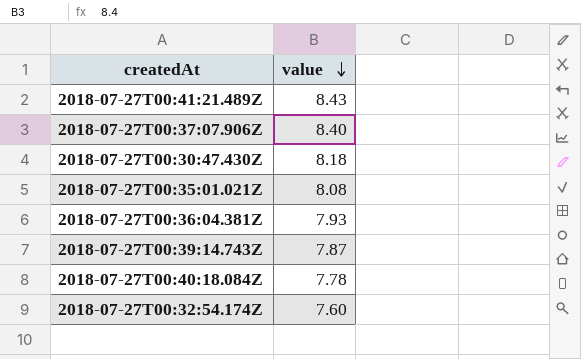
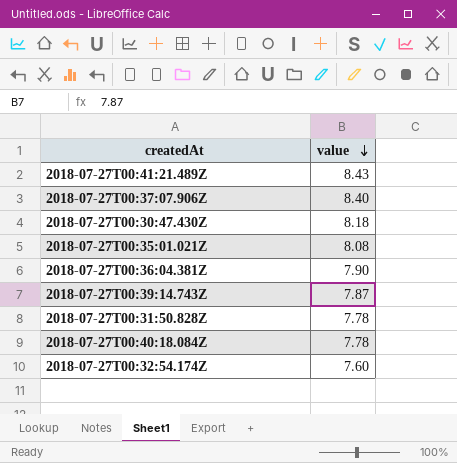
2018-07-27T00:36:04.381Z | value: 7.93 -> 7.90
row 2018-07-27T00:31:50.828Z: none -> 7.78

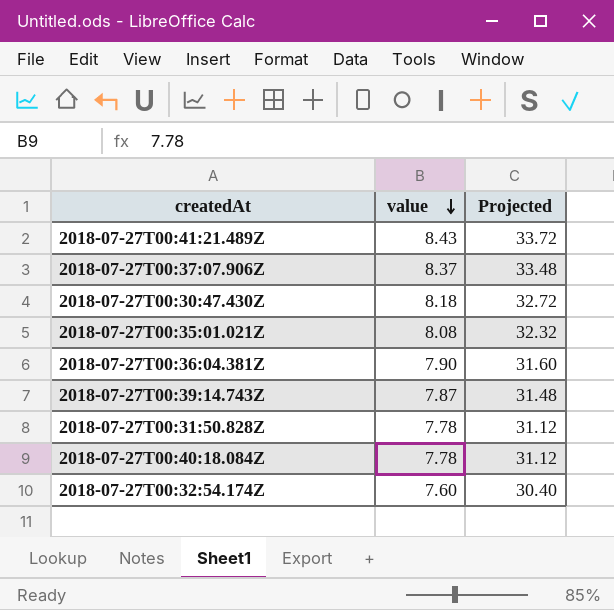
column Projected | formula: none -> [value] * 4
2018-07-27T00:37:07.906Z | value: 8.40 -> 8.37

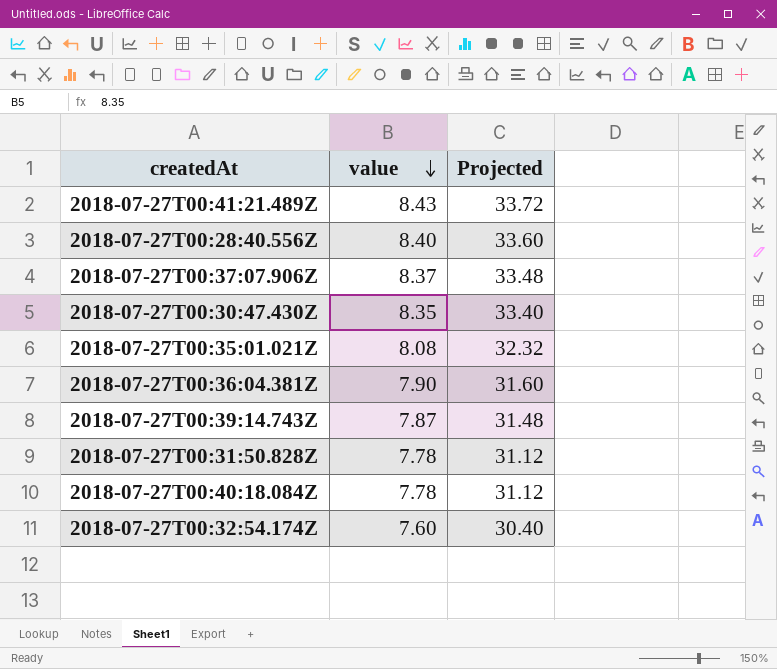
row 2018-07-27T00:28:40.556Z: none -> 8.40 | 33.60
2018-07-27T00:30:47.430Z | value: 8.18 -> 8.35
2018-07-27T00:30:47.430Z | Projected: 32.72 -> 33.40

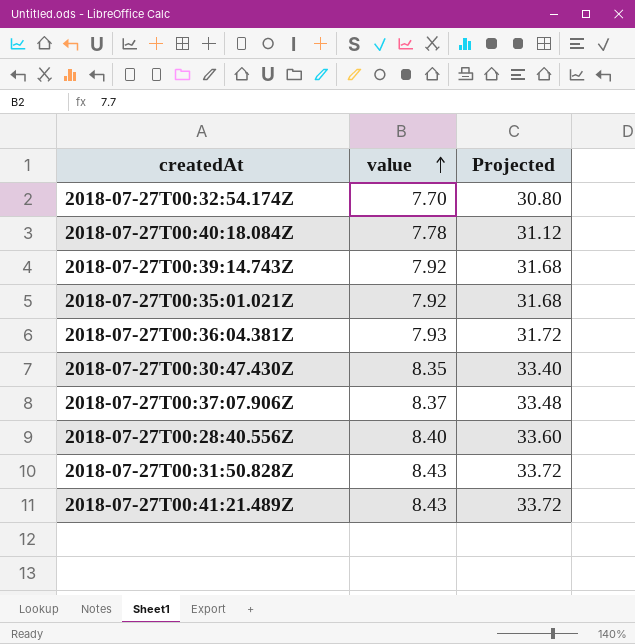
row order: value descending -> value ascending
2018-07-27T00:32:54.174Z | value: 7.60 -> 7.70
2018-07-27T00:32:54.174Z | Projected: 30.40 -> 30.80
2018-07-27T00:39:14.743Z | value: 7.87 -> 7.92
2018-07-27T00:39:14.743Z | Projected: 31.48 -> 31.68
2018-07-27T00:35:01.021Z | value: 8.08 -> 7.92
2018-07-27T00:35:01.021Z | Projected: 32.32 -> 31.68
2018-07-27T00:36:04.381Z | value: 7.90 -> 7.93
2018-07-27T00:36:04.381Z | Projected: 31.60 -> 31.72
2018-07-27T00:31:50.828Z | value: 7.78 -> 8.43
2018-07-27T00:31:50.828Z | Projected: 31.12 -> 33.72

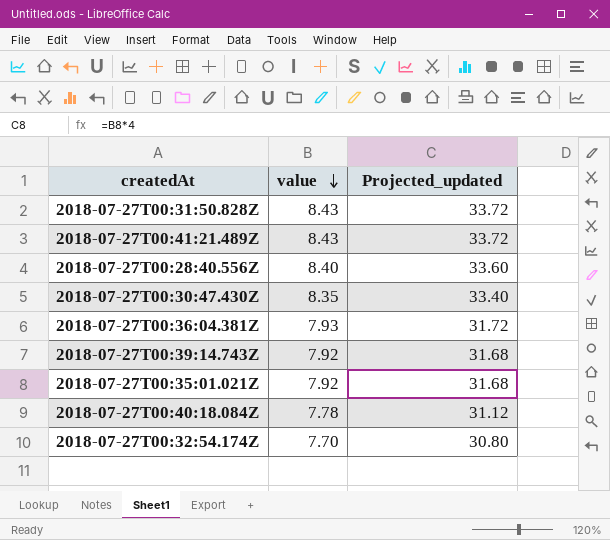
row order: value ascending -> value descending
column name: Projected -> Projected_updated
row 2018-07-27T00:37:07.906Z: 8.37 | 33.48 -> none

